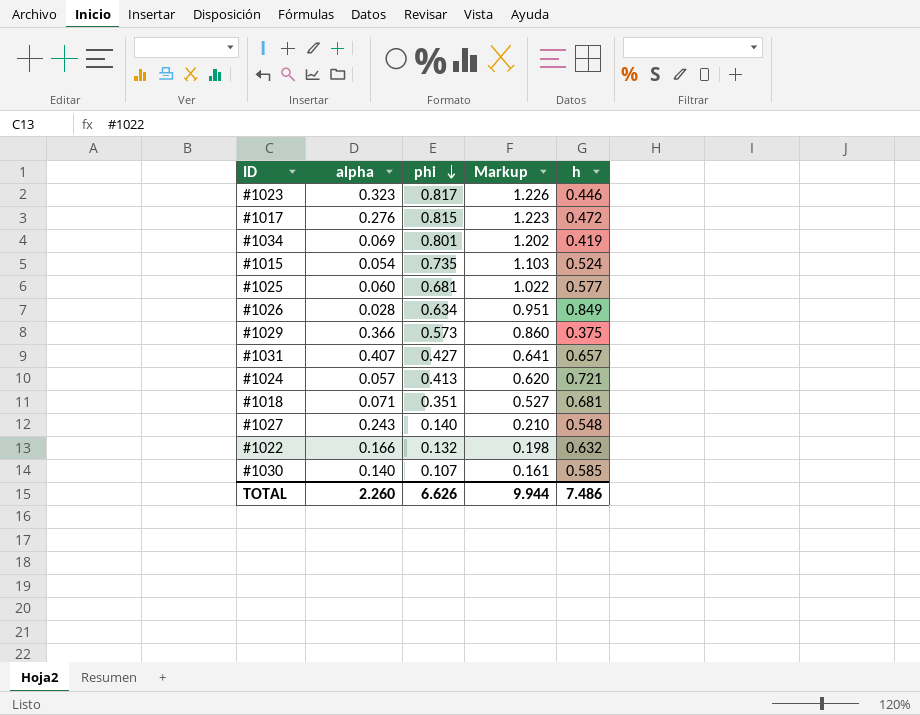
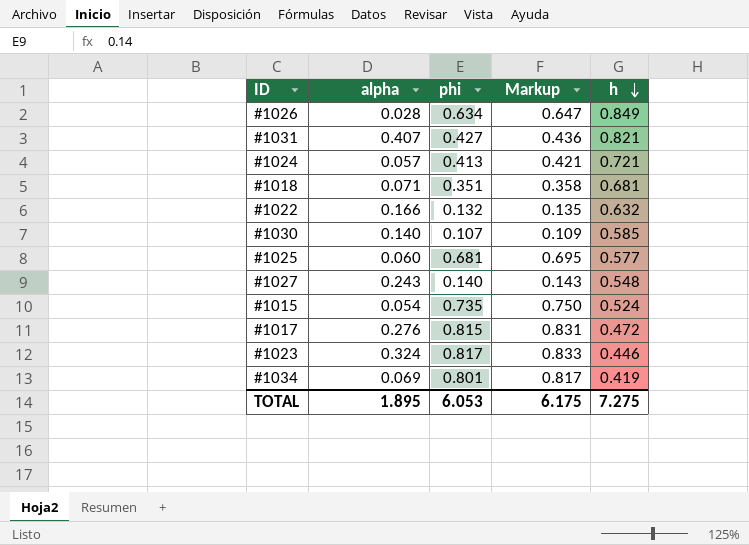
row order: phi descending -> h descending
column Markup | formula: [phi] * 1.5 -> [phi] * 1.02
row #1029: 0.366 | 0.573 | 0.860 | 0.375 -> none
#1031 | h: 0.657 -> 0.821
#1023 | alpha: 0.323 -> 0.324
TOTAL | alpha: 2.260 -> 1.895
TOTAL | phi: 6.626 -> 6.053
TOTAL | Markup: 9.944 -> 6.175
TOTAL | h: 7.486 -> 7.275

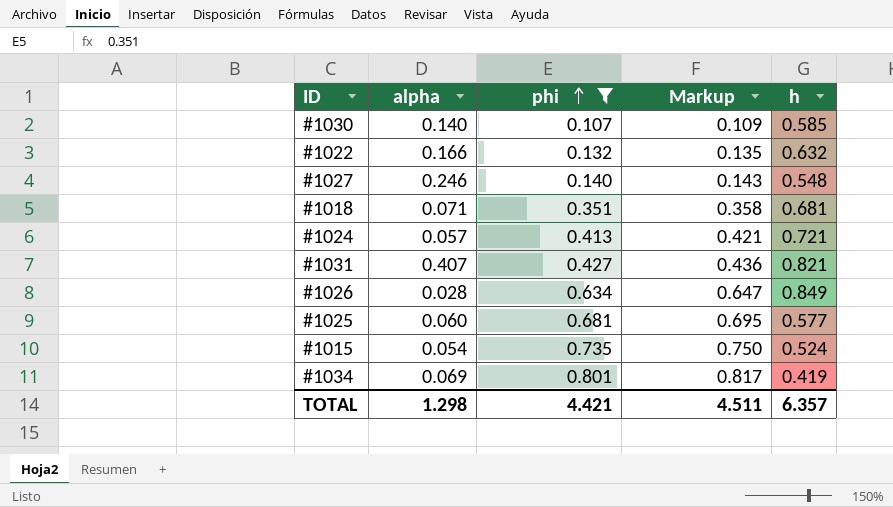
filter: none -> phi <= 0.801
row order: h descending -> phi ascending
#1027 | alpha: 0.243 -> 0.246
TOTAL | alpha: 1.895 -> 1.298
TOTAL | phi: 6.053 -> 4.421
TOTAL | Markup: 6.175 -> 4.511
TOTAL | h: 7.275 -> 6.357

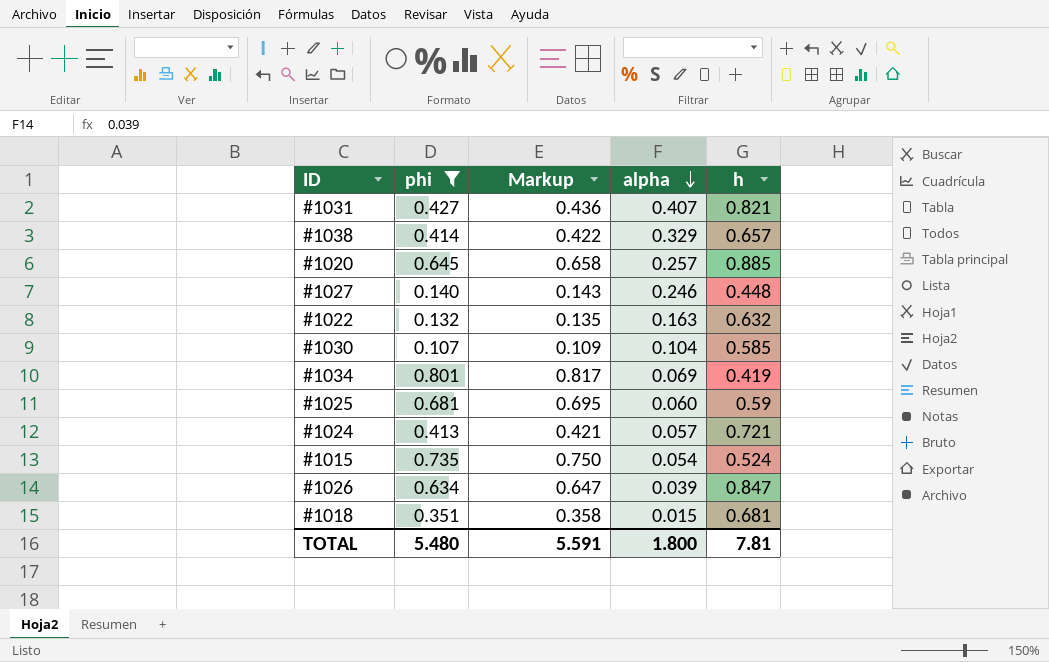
row order: phi ascending -> alpha descending
column alpha | position: 2 -> 4
row #1038: none -> 0.414 | 0.422 | 0.329 | 0.657
row #1020: none -> 0.645 | 0.658 | 0.257 | 0.885
#1027 | h: 0.548 -> 0.448
#1022 | alpha: 0.166 -> 0.163
#1030 | alpha: 0.140 -> 0.104
#1025 | h: 0.577 -> 0.59
#1026 | alpha: 0.028 -> 0.039
#1026 | h: 0.849 -> 0.847
#1018 | alpha: 0.071 -> 0.015
TOTAL | phi: 4.421 -> 5.480
TOTAL | Markup: 4.511 -> 5.591
TOTAL | alpha: 1.298 -> 1.800
TOTAL | h: 6.357 -> 7.81

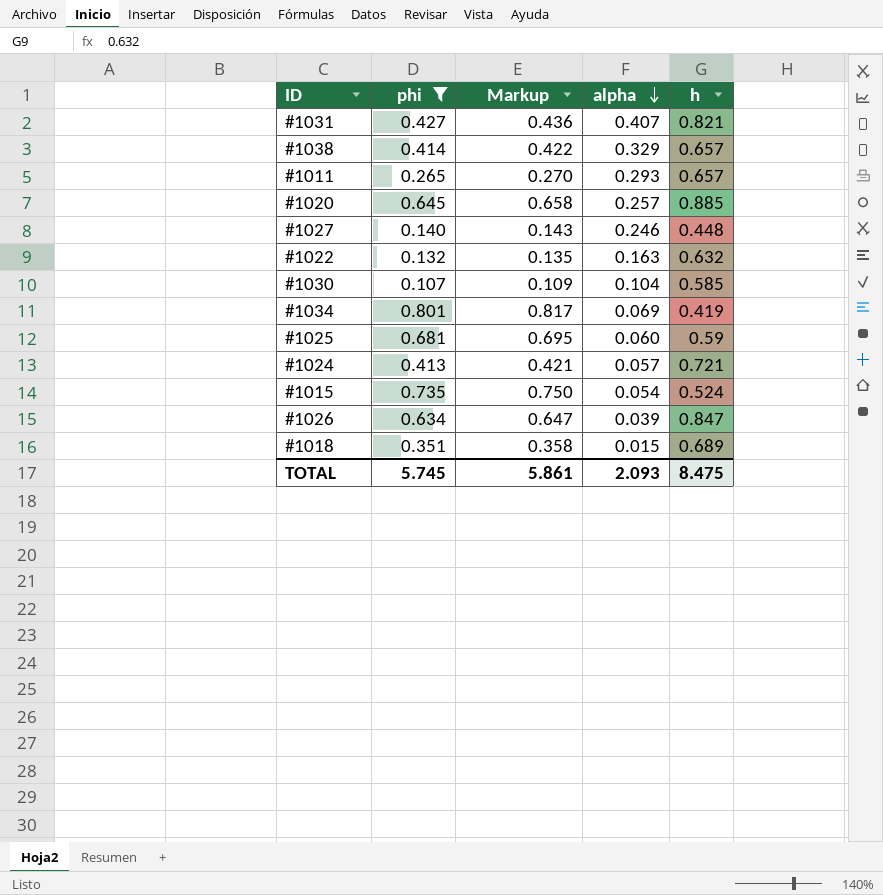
row #1011: none -> 0.265 | 0.270 | 0.293 | 0.657
#1018 | h: 0.681 -> 0.689
TOTAL | phi: 5.480 -> 5.745
TOTAL | Markup: 5.591 -> 5.861
TOTAL | alpha: 1.800 -> 2.093
TOTAL | h: 7.81 -> 8.475

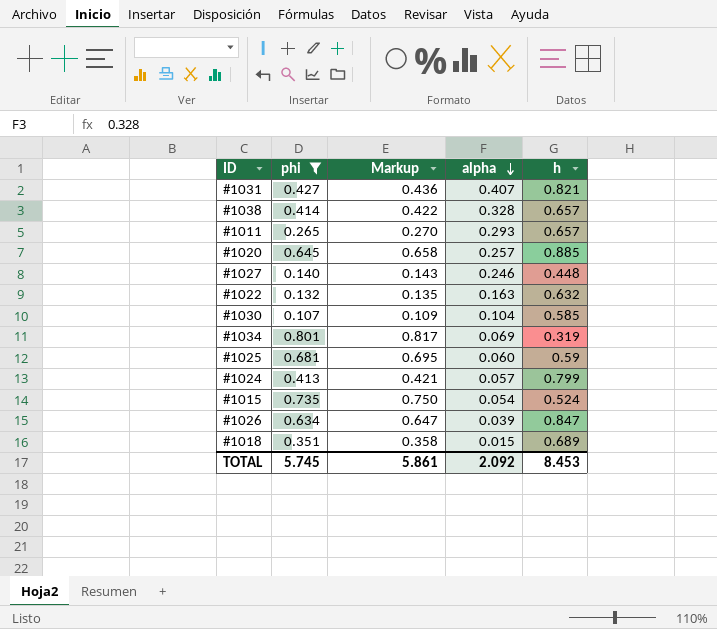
#1038 | alpha: 0.329 -> 0.328
#1034 | h: 0.419 -> 0.319
#1024 | h: 0.721 -> 0.799
TOTAL | alpha: 2.093 -> 2.092
TOTAL | h: 8.475 -> 8.453

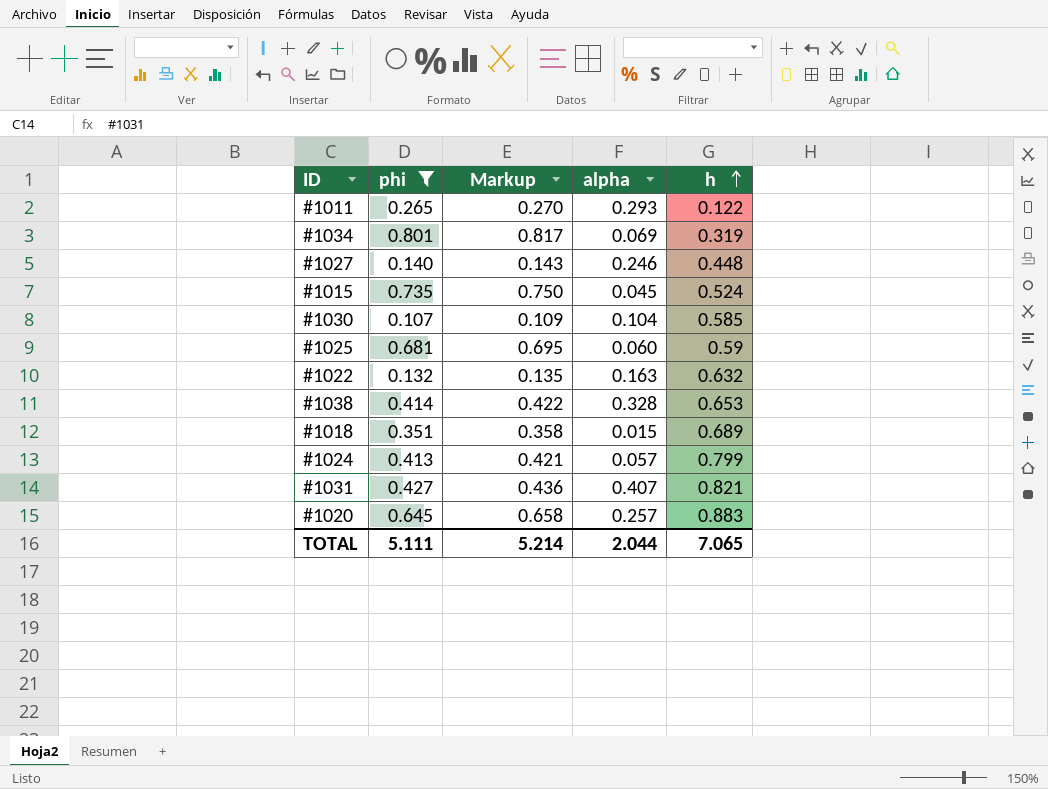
row order: alpha descending -> h ascending
row #1026: 0.634 | 0.647 | 0.039 | 0.847 -> none
#1011 | h: 0.657 -> 0.122
#1015 | alpha: 0.054 -> 0.045
#1038 | h: 0.657 -> 0.653
#1020 | h: 0.885 -> 0.883
TOTAL | phi: 5.745 -> 5.111
TOTAL | Markup: 5.861 -> 5.214
TOTAL | alpha: 2.092 -> 2.044
TOTAL | h: 8.453 -> 7.065

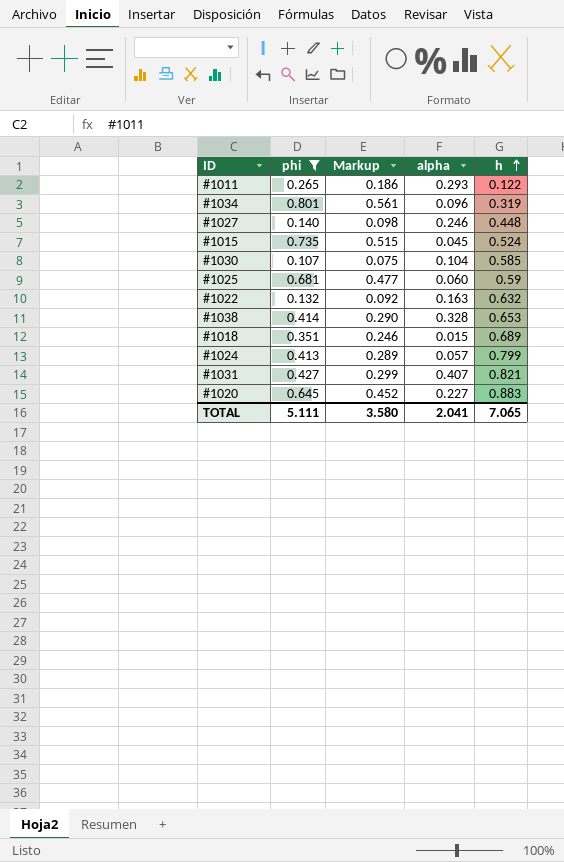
column Markup | formula: [phi] * 1.02 -> [phi] * 0.7
#1034 | alpha: 0.069 -> 0.096
#1020 | alpha: 0.257 -> 0.227
TOTAL | Markup: 5.214 -> 3.580
TOTAL | alpha: 2.044 -> 2.041

